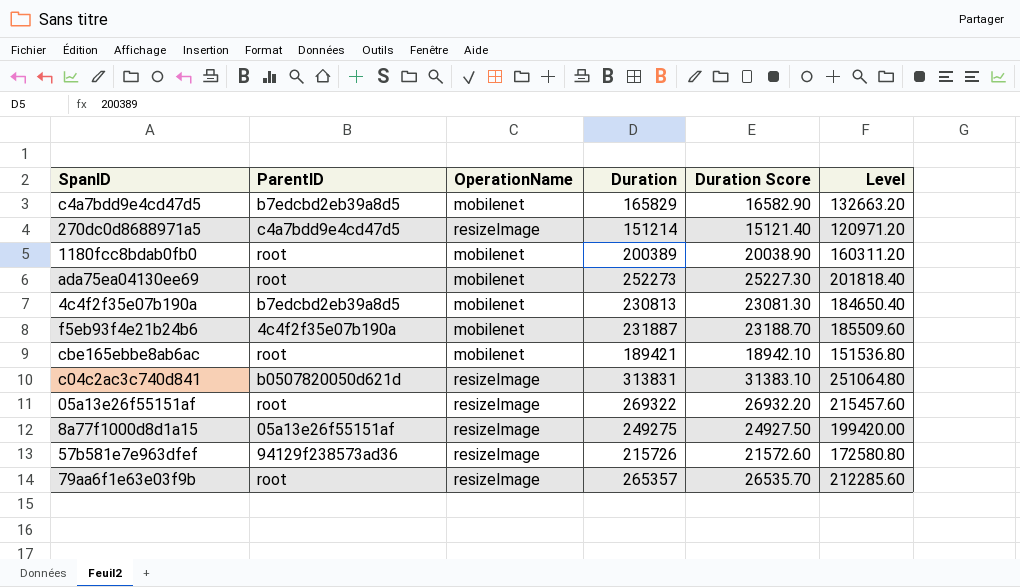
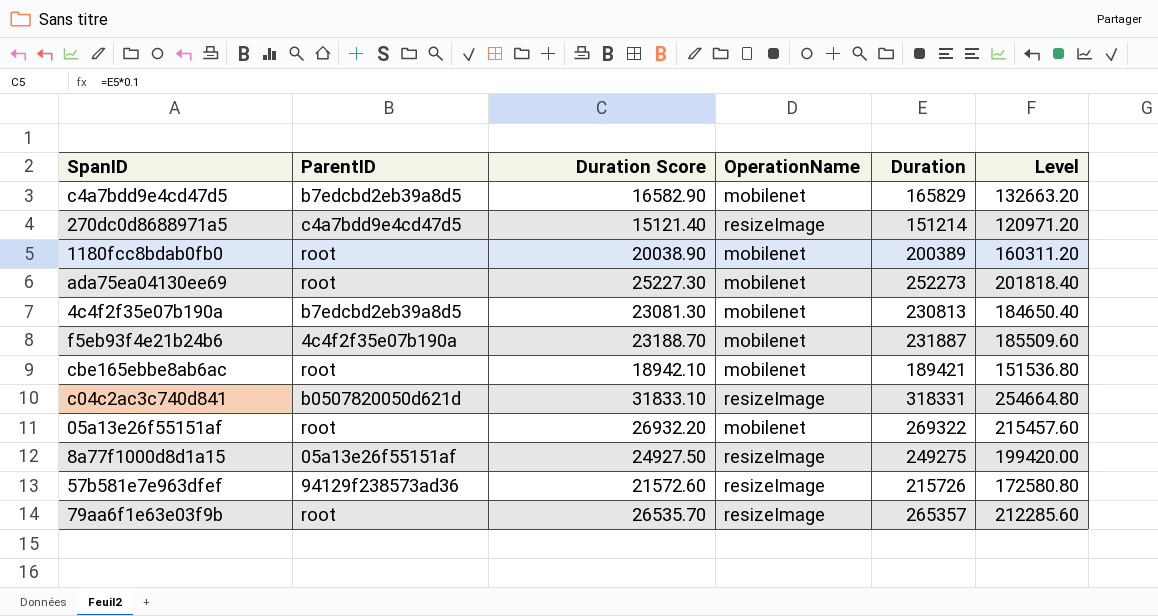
column Duration Score | position: 5 -> 3
c04c2ac3c740d841 | Duration Score: 31383.10 -> 31833.10
c04c2ac3c740d841 | Duration: 313831 -> 318331
c04c2ac3c740d841 | Level: 251064.80 -> 254664.80
05a13e26f55151af | OperationName: resizeImage -> mobilenet

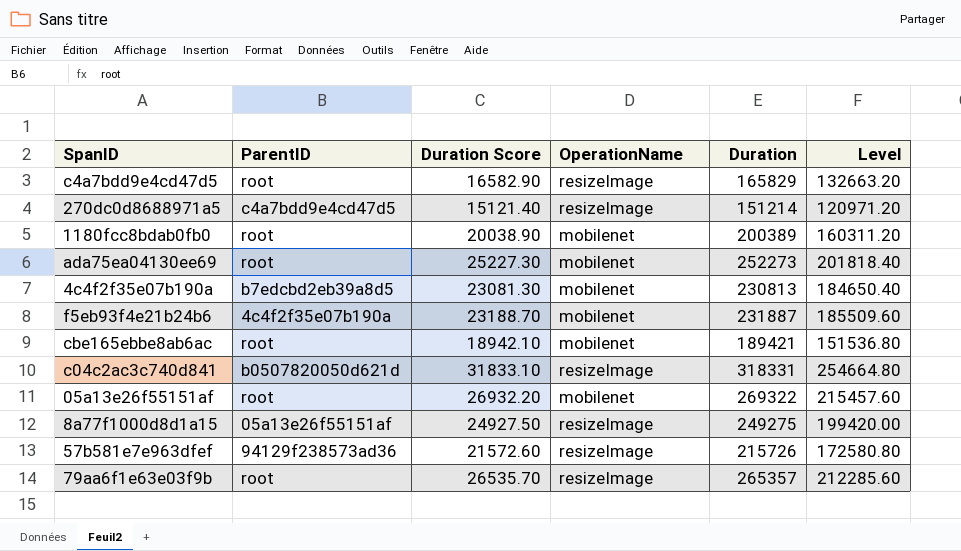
c4a7bdd9e4cd47d5 | ParentID: b7edcbd2eb39a8d5 -> root
c4a7bdd9e4cd47d5 | OperationName: mobilenet -> resizeImage

